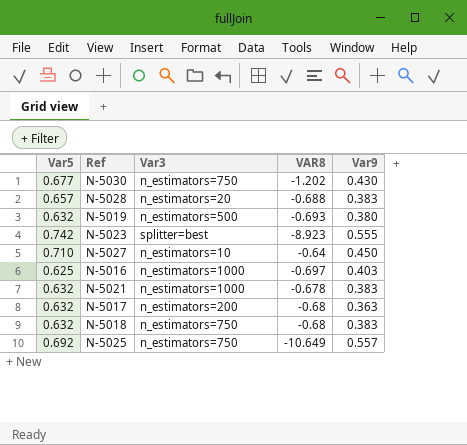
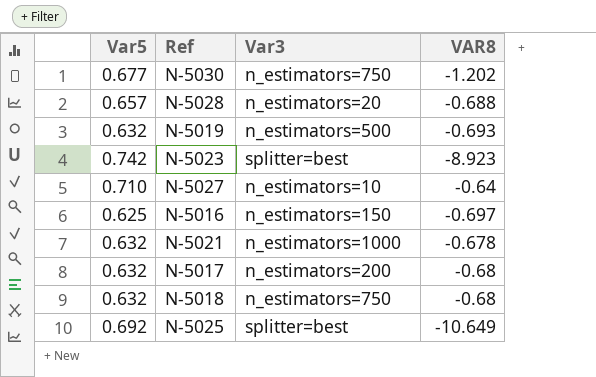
column Var9 | position: 5 -> none
N-5016 | Var3: n_estimators=1000 -> n_estimators=150
N-5025 | Var3: n_estimators=750 -> splitter=best

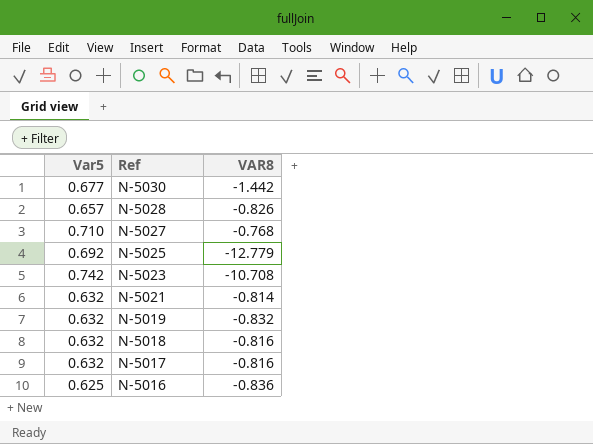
row order: none -> Ref descending
column Var3 | position: 3 -> none
N-5030 | VAR8: -1.202 -> -1.442
N-5028 | VAR8: -0.688 -> -0.826
N-5027 | VAR8: -0.64 -> -0.768
N-5025 | VAR8: -10.649 -> -12.779
N-5023 | VAR8: -8.923 -> -10.708
N-5021 | VAR8: -0.678 -> -0.814
N-5019 | VAR8: -0.693 -> -0.832
N-5018 | VAR8: -0.68 -> -0.816
N-5017 | VAR8: -0.68 -> -0.816
N-5016 | VAR8: -0.697 -> -0.836

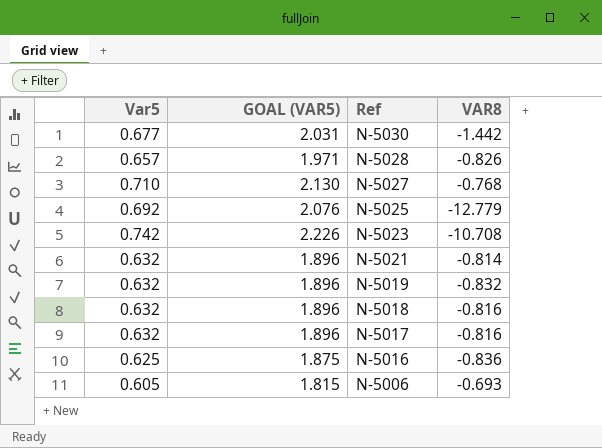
column GOAL (VAR5) | formula: none -> [Var5] * 3
row N-5006: none -> 0.605 | 1.815 | -0.693

